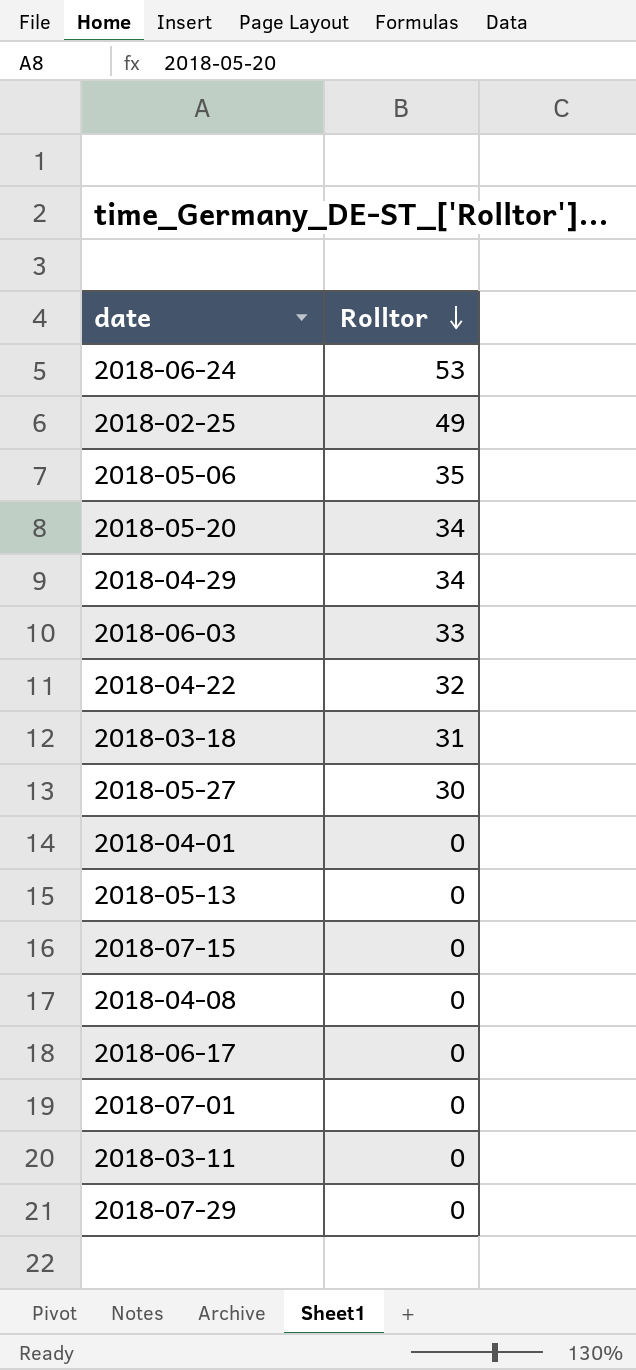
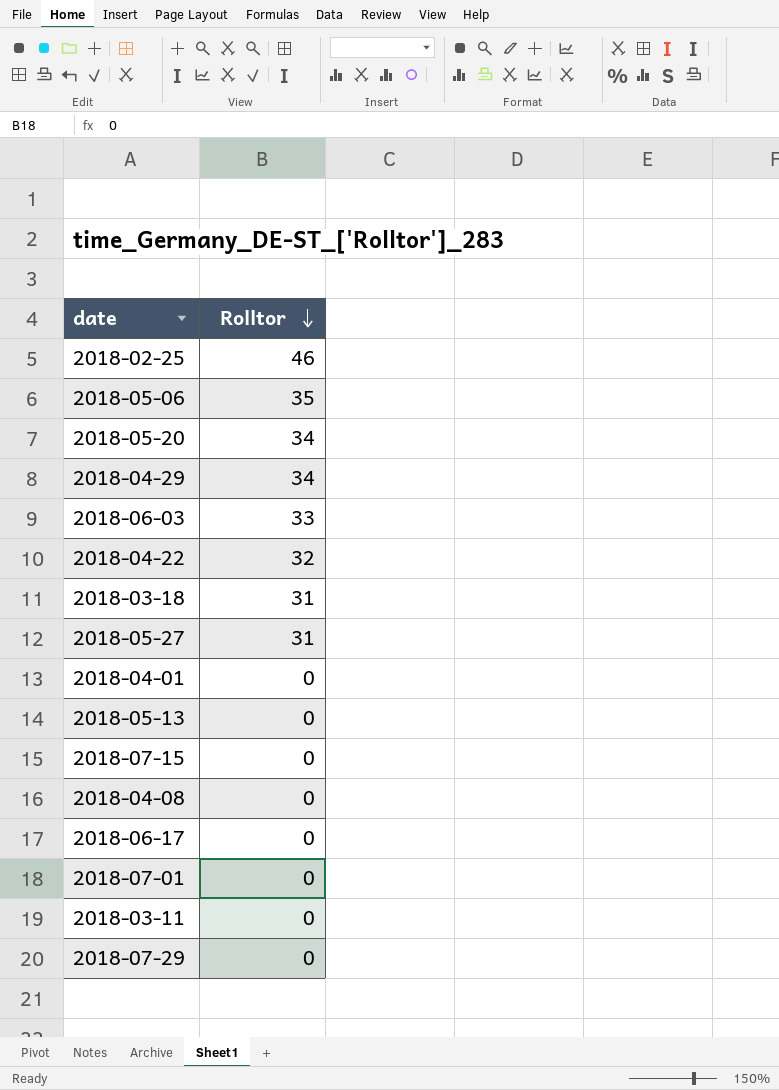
row 2018-06-24: 53 -> none
2018-02-25 | Rolltor: 49 -> 46
2018-05-27 | Rolltor: 30 -> 31

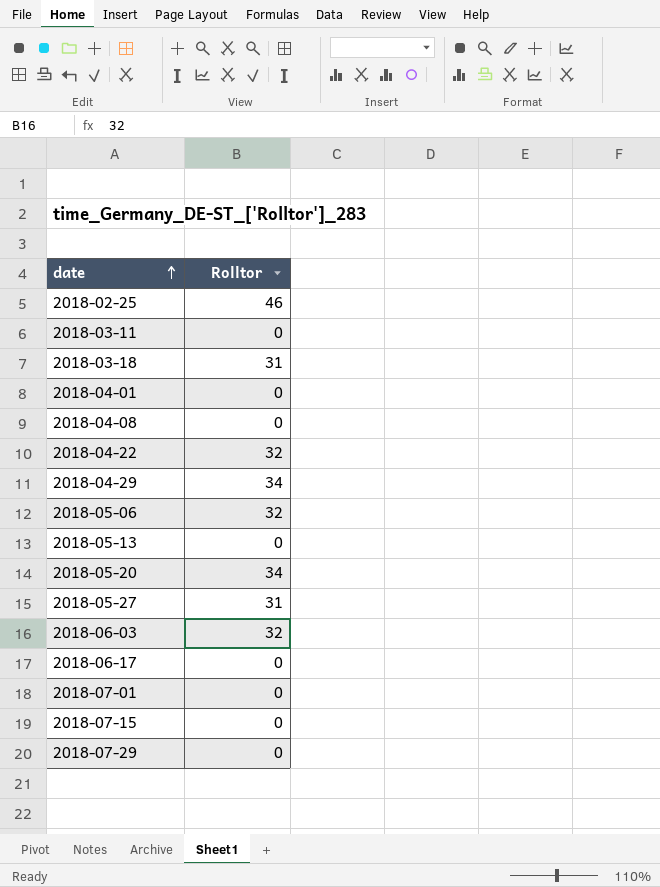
row order: Rolltor descending -> date ascending
2018-05-06 | Rolltor: 35 -> 32
2018-06-03 | Rolltor: 33 -> 32

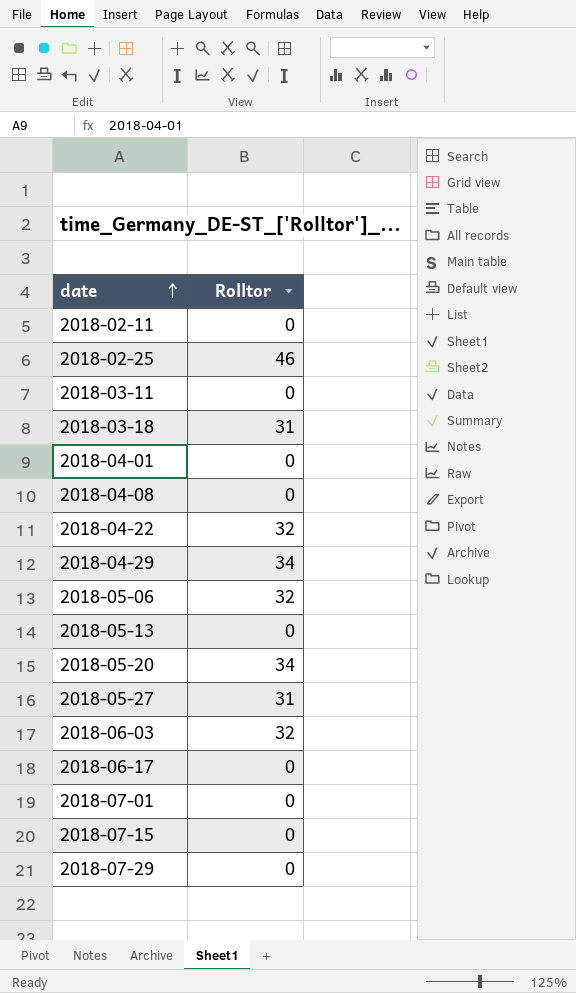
row 2018-02-11: none -> 0

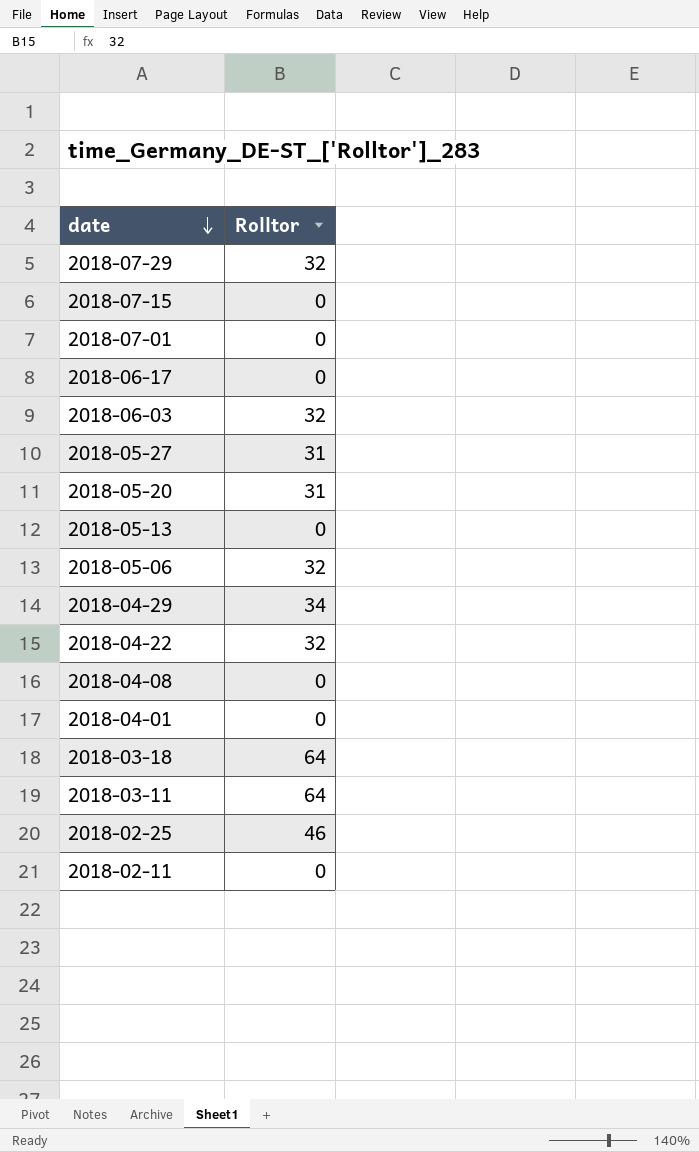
row order: date ascending -> date descending
2018-07-29 | Rolltor: 0 -> 32
2018-05-20 | Rolltor: 34 -> 31
2018-03-18 | Rolltor: 31 -> 64
2018-03-11 | Rolltor: 0 -> 64

